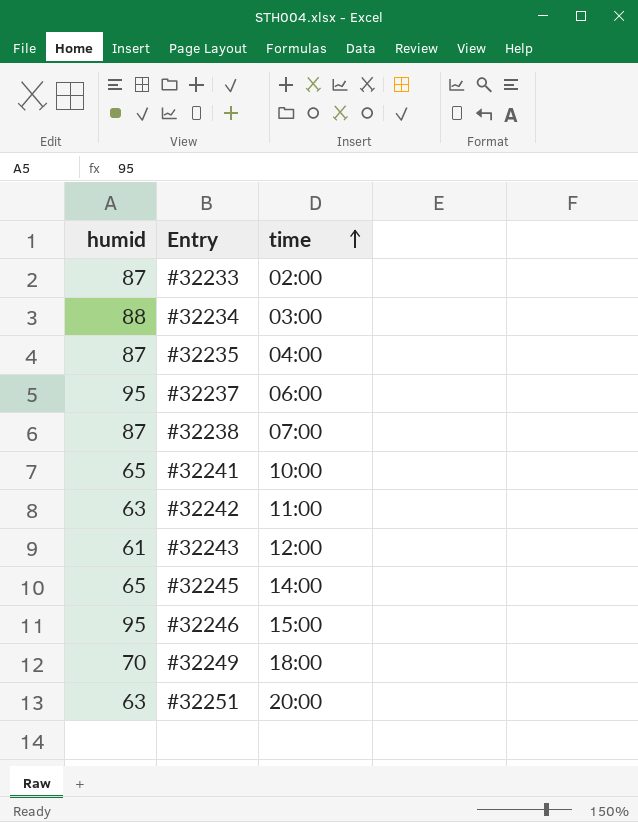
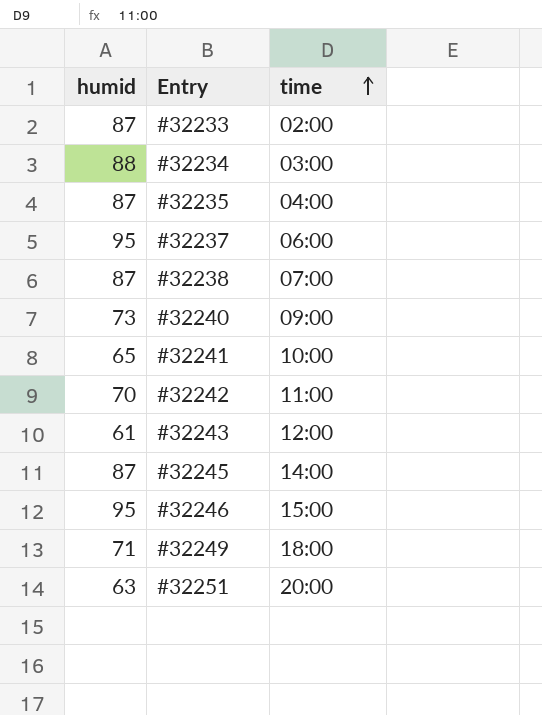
row #32240: none -> 73 | 09:00
#32242 | humid: 63 -> 70
#32245 | humid: 65 -> 87
#32249 | humid: 70 -> 71

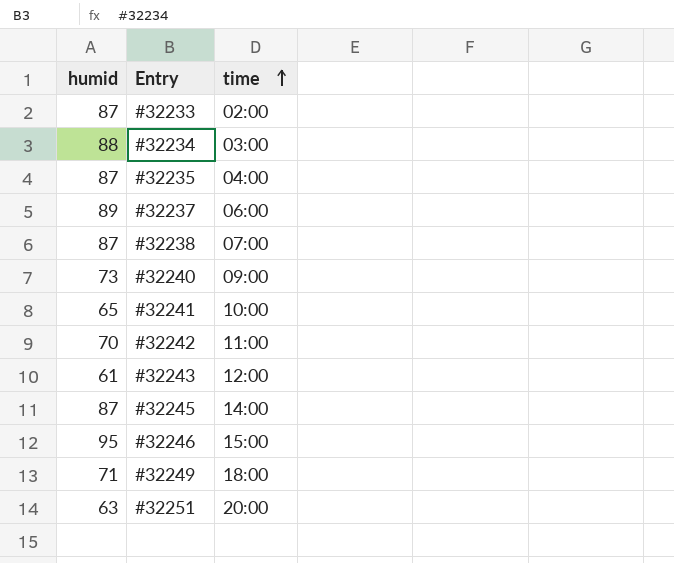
#32237 | humid: 95 -> 89

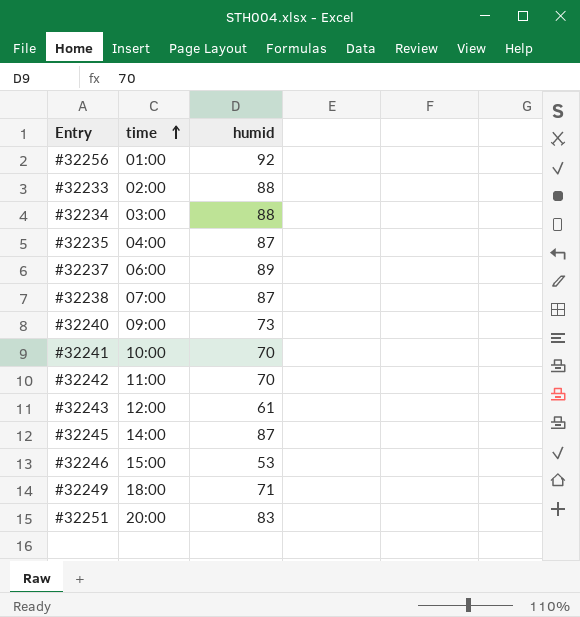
column humid | position: 1 -> 3
row #32256: none -> 01:00 | 92
#32233 | humid: 87 -> 88
#32241 | humid: 65 -> 70
#32246 | humid: 95 -> 53
#32251 | humid: 63 -> 83

